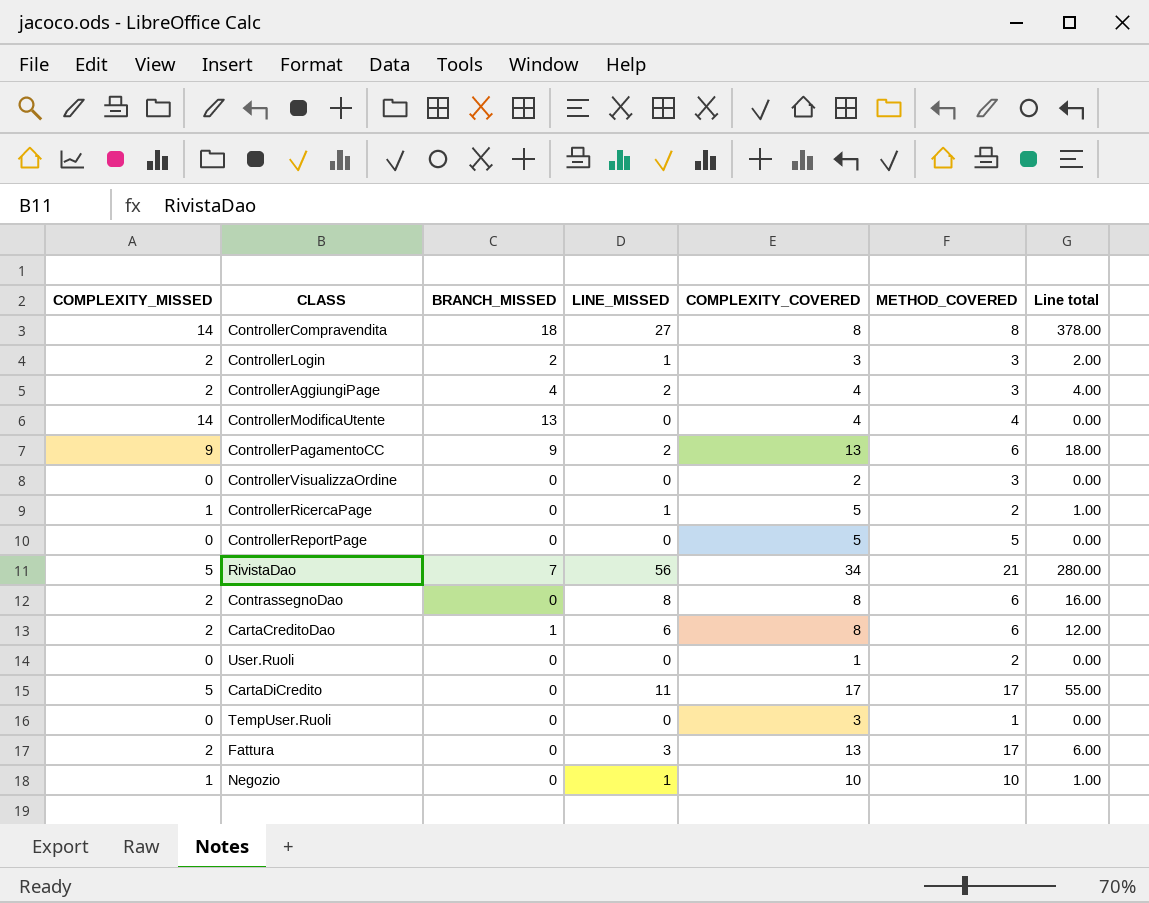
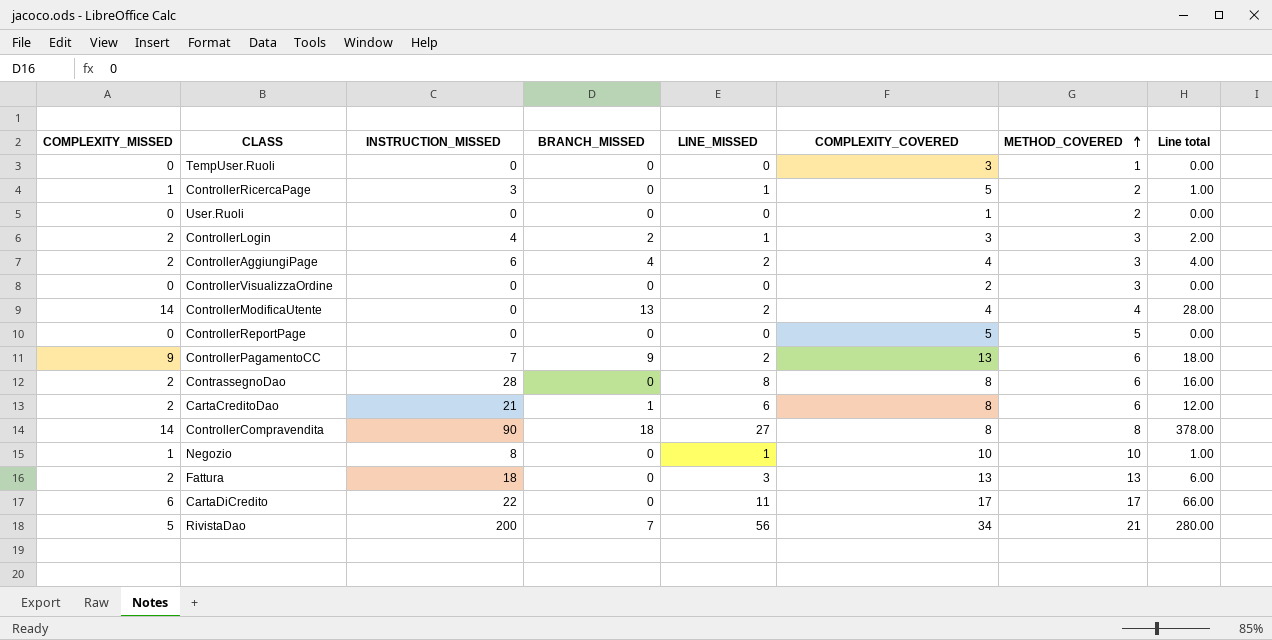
row order: none -> METHOD_COVERED ascending
column INSTRUCTION_MISSED | position: none -> 3
ControllerModificaUtente | LINE_MISSED: 0 -> 2
ControllerModificaUtente | Line total: 0.00 -> 28.00
Fattura | METHOD_COVERED: 17 -> 13
CartaDiCredito | COMPLEXITY_MISSED: 5 -> 6
CartaDiCredito | Line total: 55.00 -> 66.00

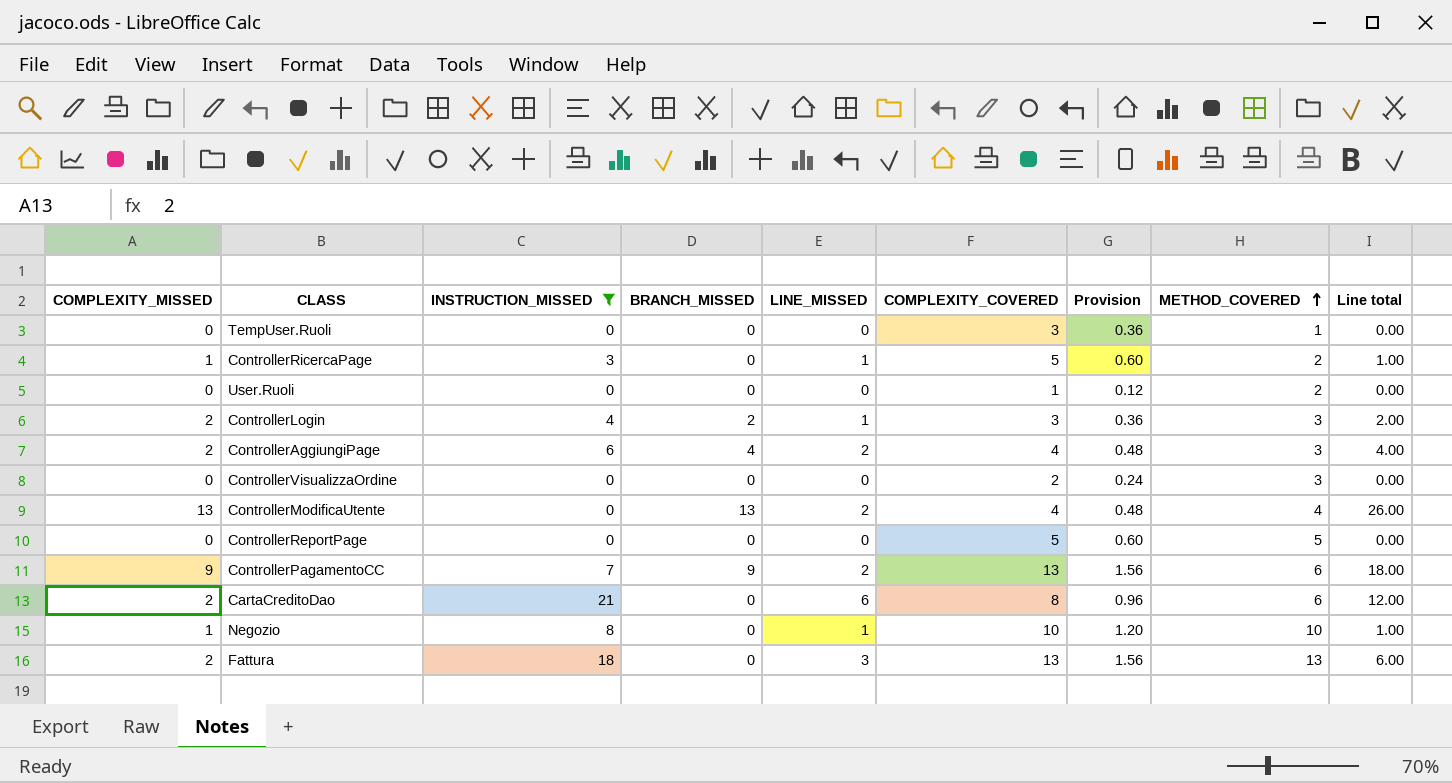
filter: none -> INSTRUCTION_MISSED <= 21
column Provision | formula: none -> [COMPLEXITY_COVERED] * 0.12
ControllerModificaUtente | COMPLEXITY_MISSED: 14 -> 13
ControllerModificaUtente | Line total: 28.00 -> 26.00
CartaCreditoDao | BRANCH_MISSED: 1 -> 0

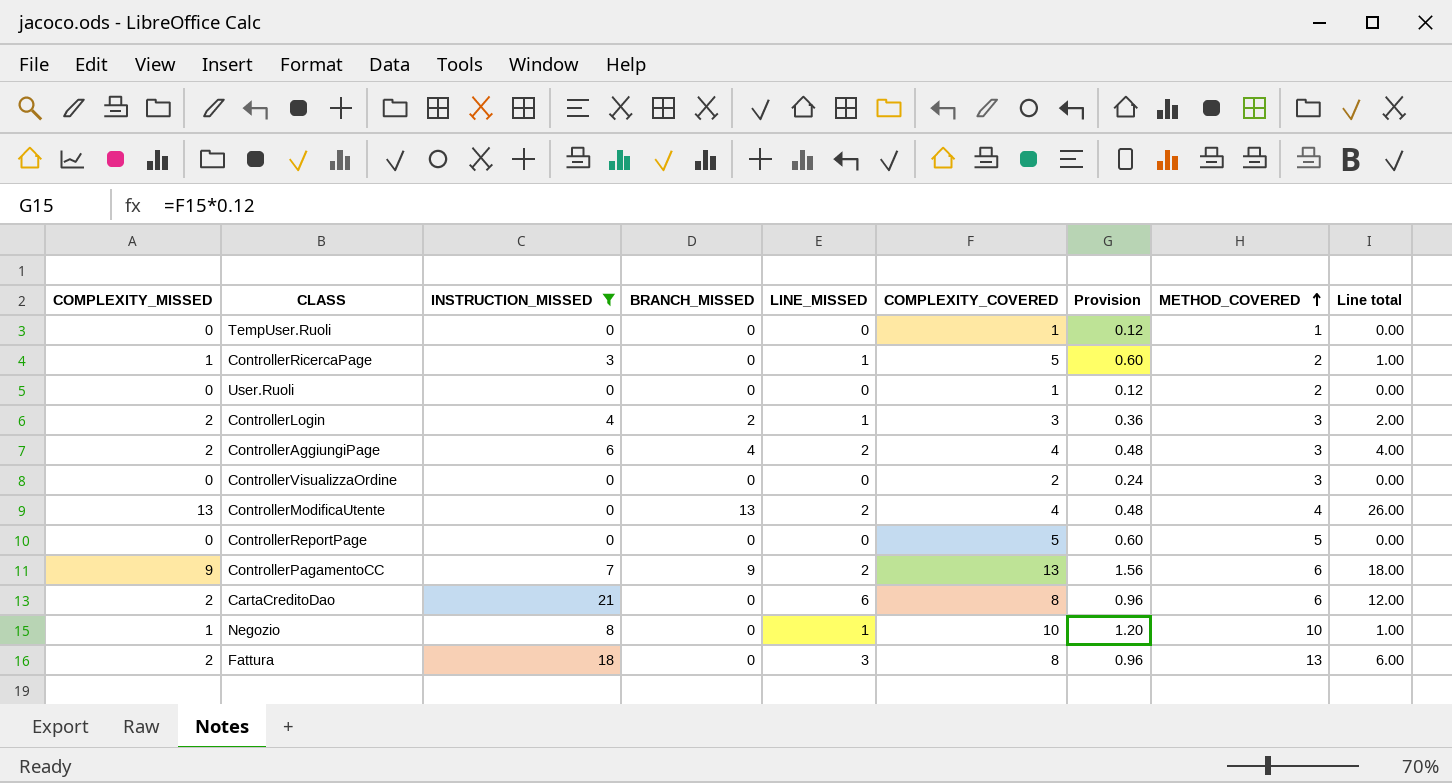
TempUser.Ruoli | COMPLEXITY_COVERED: 3 -> 1
TempUser.Ruoli | Provision: 0.36 -> 0.12
Fattura | COMPLEXITY_COVERED: 13 -> 8
Fattura | Provision: 1.56 -> 0.96

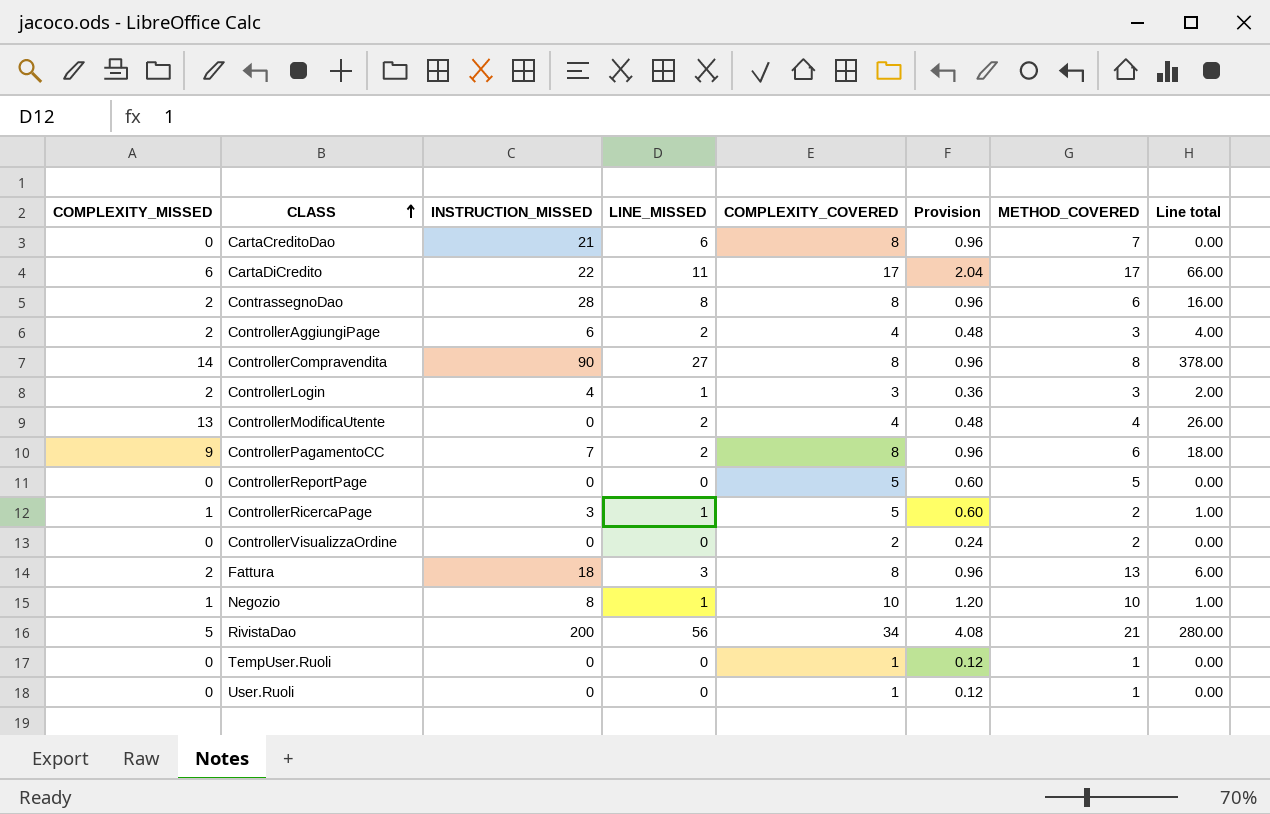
filter: INSTRUCTION_MISSED <= 21 -> none
row order: METHOD_COVERED ascending -> CLASS ascending
column BRANCH_MISSED | position: 4 -> none
CartaCreditoDao | COMPLEXITY_MISSED: 2 -> 0
CartaCreditoDao | METHOD_COVERED: 6 -> 7
CartaCreditoDao | Line total: 12.00 -> 0.00
ControllerPagamentoCC | COMPLEXITY_COVERED: 13 -> 8
ControllerPagamentoCC | Provision: 1.56 -> 0.96
ControllerVisualizzaOrdine | METHOD_COVERED: 3 -> 2
User.Ruoli | METHOD_COVERED: 2 -> 1

